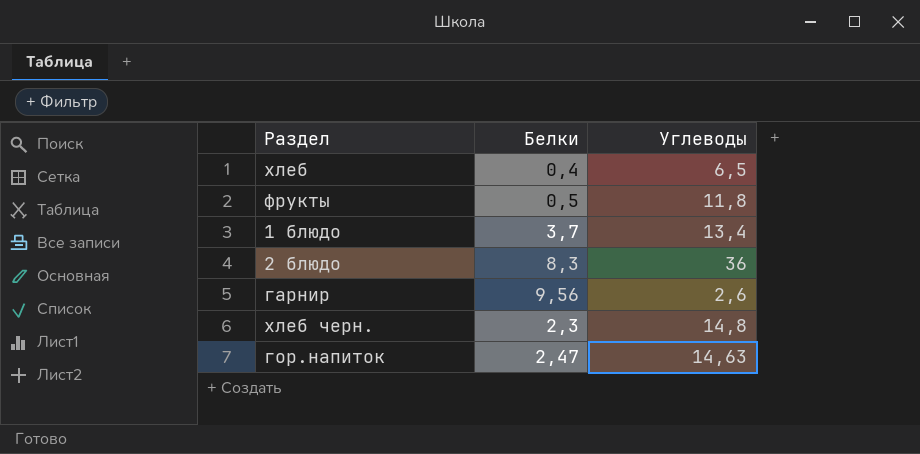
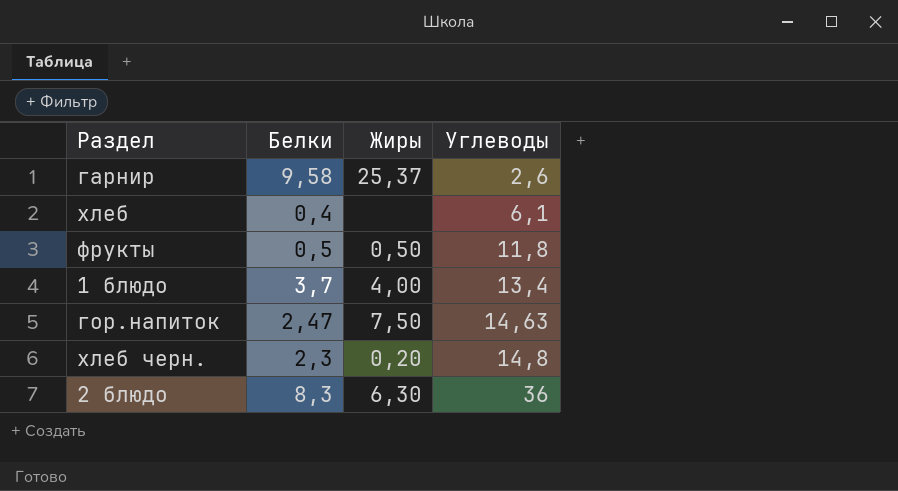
row order: none -> Углеводы ascending
column Жиры | position: none -> 3
гарнир | Белки: 9,56 -> 9,58
хлеб | Углеводы: 6,5 -> 6,1

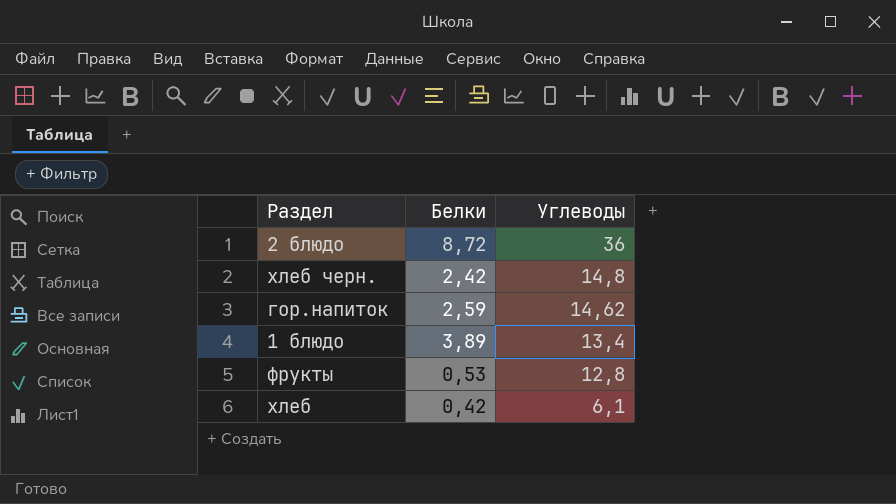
row order: Углеводы ascending -> Углеводы descending
column Жиры | position: 3 -> none
row гарнир: 9,58 | 25,37 | 2,6 -> none
2 блюдо | Белки: 8,3 -> 8,72
хлеб черн. | Белки: 2,3 -> 2,42
гор.напиток | Белки: 2,47 -> 2,59
гор.напиток | Углеводы: 14,63 -> 14,62
1 блюдо | Белки: 3,7 -> 3,89
фрукты | Белки: 0,5 -> 0,53
фрукты | Углеводы: 11,8 -> 12,8
хлеб | Белки: 0,4 -> 0,42

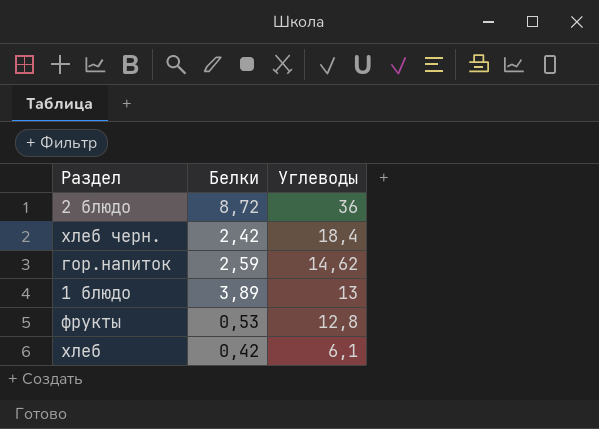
хлеб черн. | Углеводы: 14,8 -> 18,4
1 блюдо | Углеводы: 13,4 -> 13

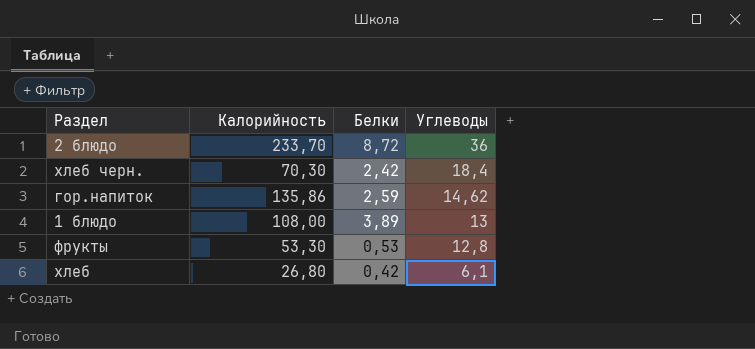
column Калорийность | position: none -> 2

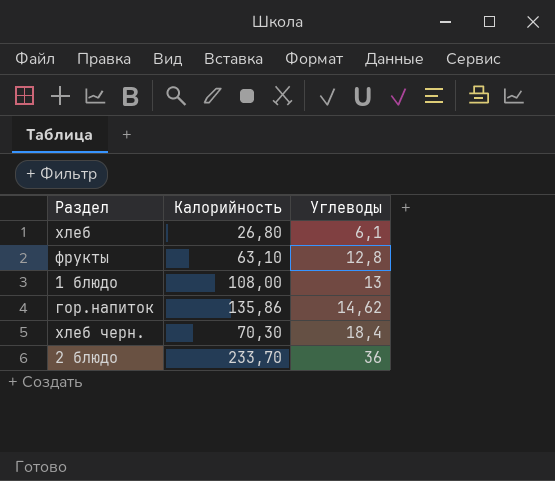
row order: Углеводы descending -> Углеводы ascending
column Белки | position: 3 -> none
фрукты | Калорийность: 53,30 -> 63,10

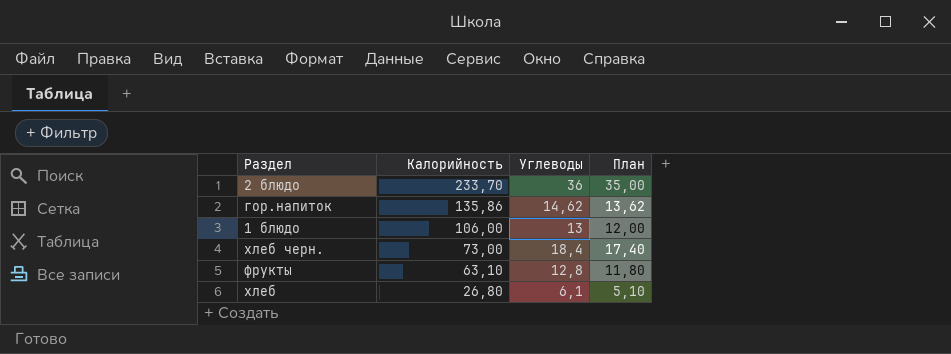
row order: Углеводы ascending -> Калорийность descending
column План | formula: none -> [Углеводы] - 1
1 блюдо | Калорийность: 108,00 -> 106,00
хлеб черн. | Калорийность: 70,30 -> 73,00

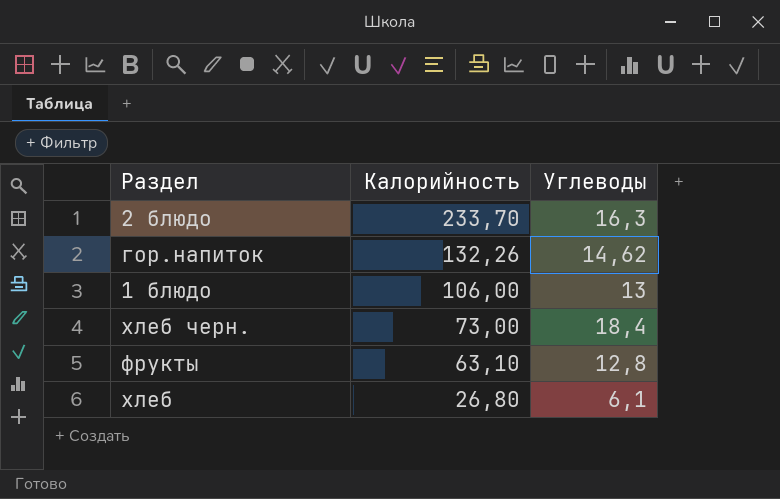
column План | formula: [Углеводы] - 1 -> none
2 блюдо | Углеводы: 36 -> 16,3
гор.напиток | Калорийность: 135,86 -> 132,26

